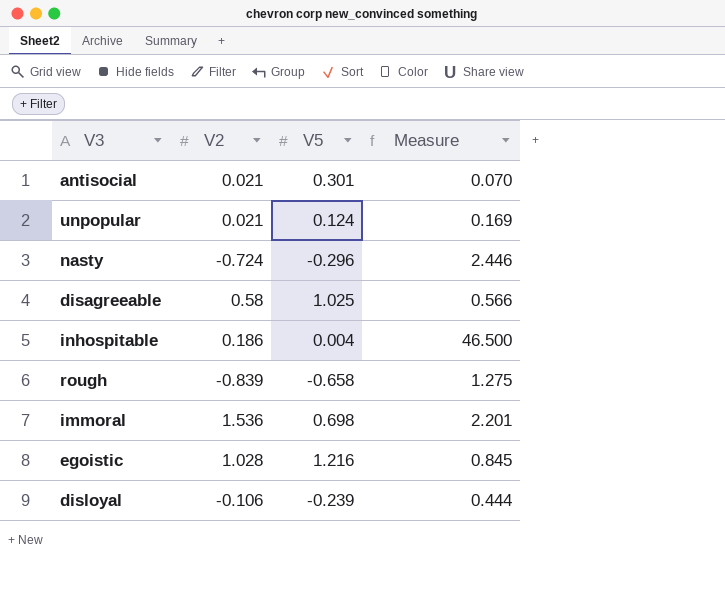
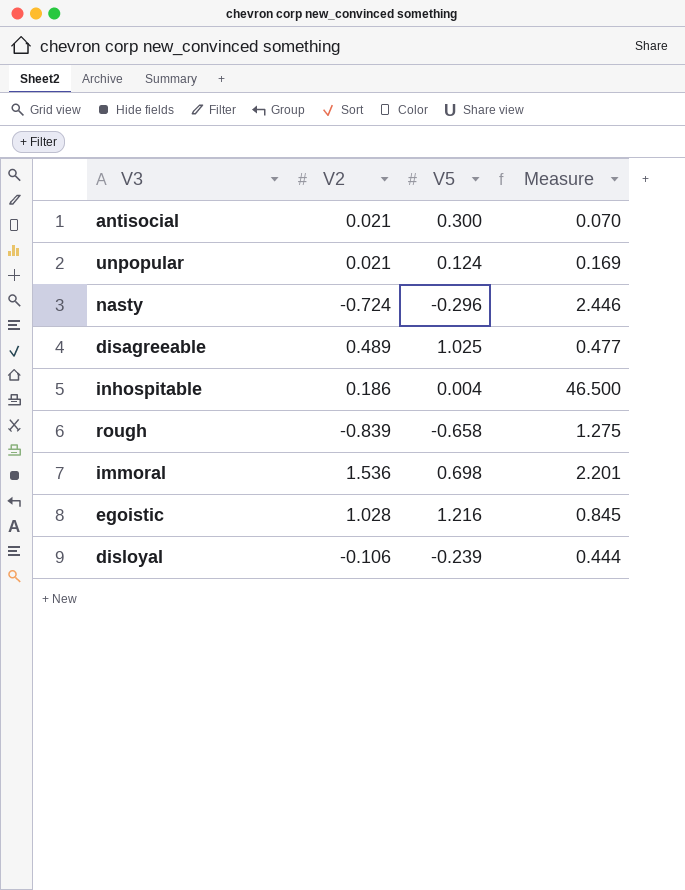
antisocial | V5: 0.301 -> 0.300
disagreeable | V2: 0.58 -> 0.489
disagreeable | Measure: 0.566 -> 0.477

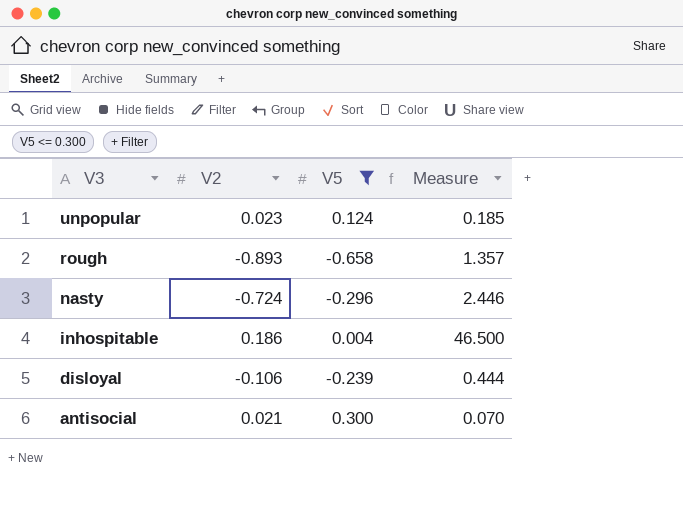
filter: none -> V5 <= 0.300
row order: none -> V3 descending
unpopular | V2: 0.021 -> 0.023
unpopular | Measure: 0.169 -> 0.185
rough | V2: -0.839 -> -0.893
rough | Measure: 1.275 -> 1.357

